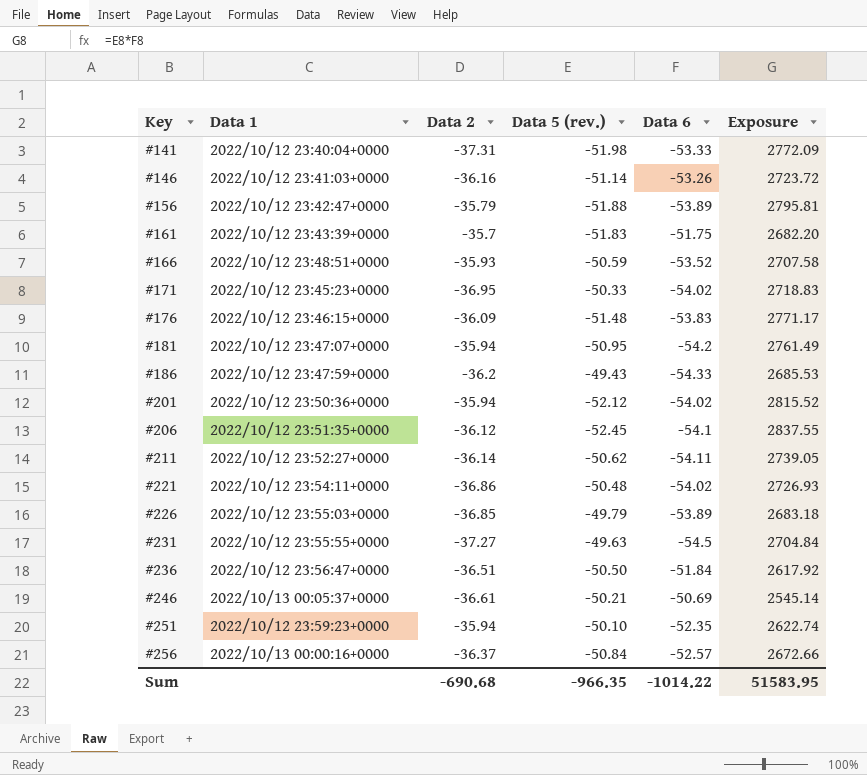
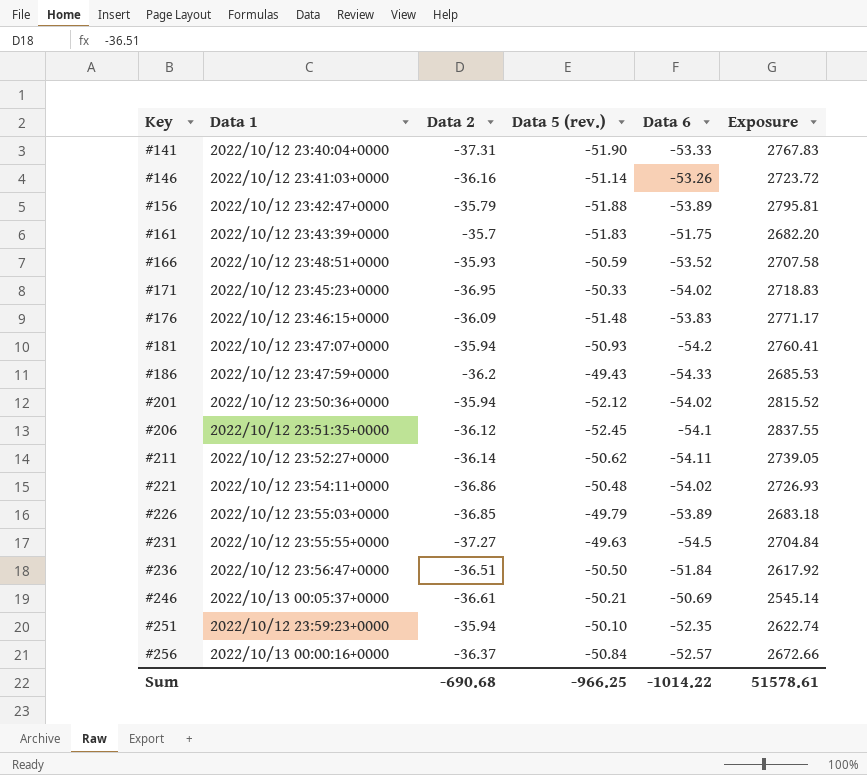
#141 | Data 5 (rev.): -51.98 -> -51.90
#141 | Exposure: 2772.09 -> 2767.83
#181 | Data 5 (rev.): -50.95 -> -50.93
#181 | Exposure: 2761.49 -> 2760.41
Sum | Data 5 (rev.): -966.35 -> -966.25
Sum | Exposure: 51583.95 -> 51578.61

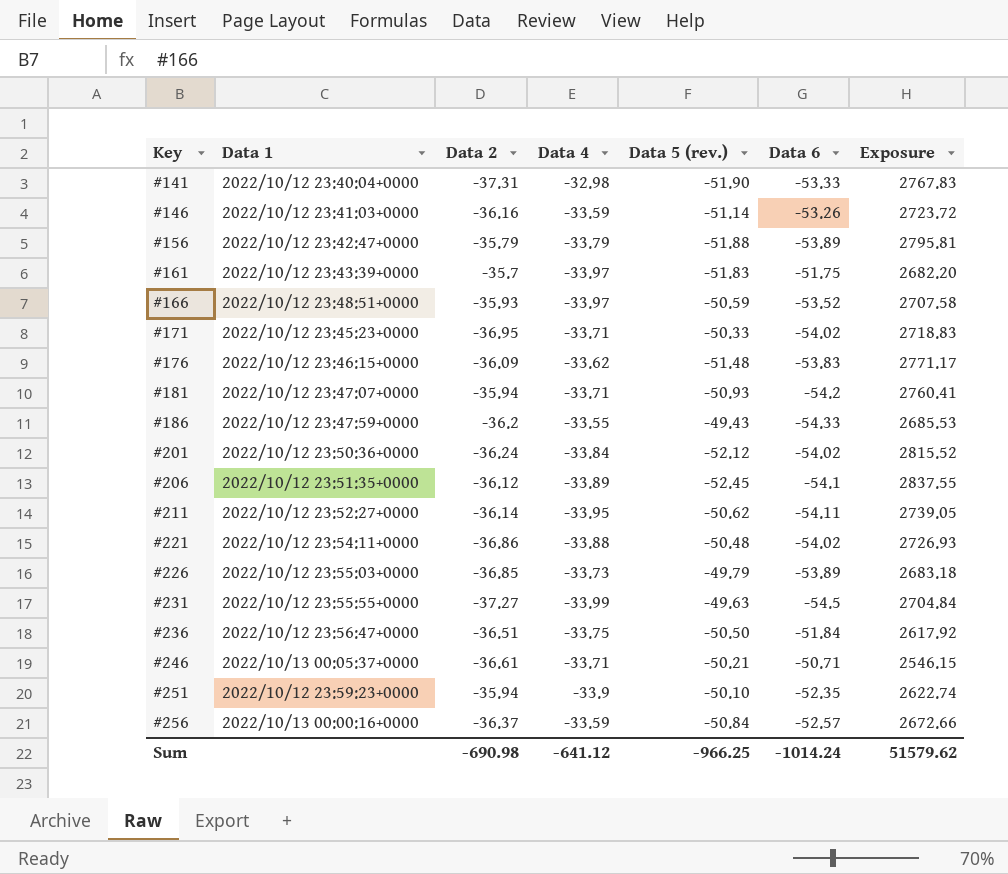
column Data 4 | position: none -> 4
#201 | Data 2: -35.94 -> -36.24
#246 | Data 6: -50.69 -> -50.71
#246 | Exposure: 2545.14 -> 2546.15
Sum | Data 2: -690.68 -> -690.98
Sum | Data 6: -1014.22 -> -1014.24
Sum | Exposure: 51578.61 -> 51579.62

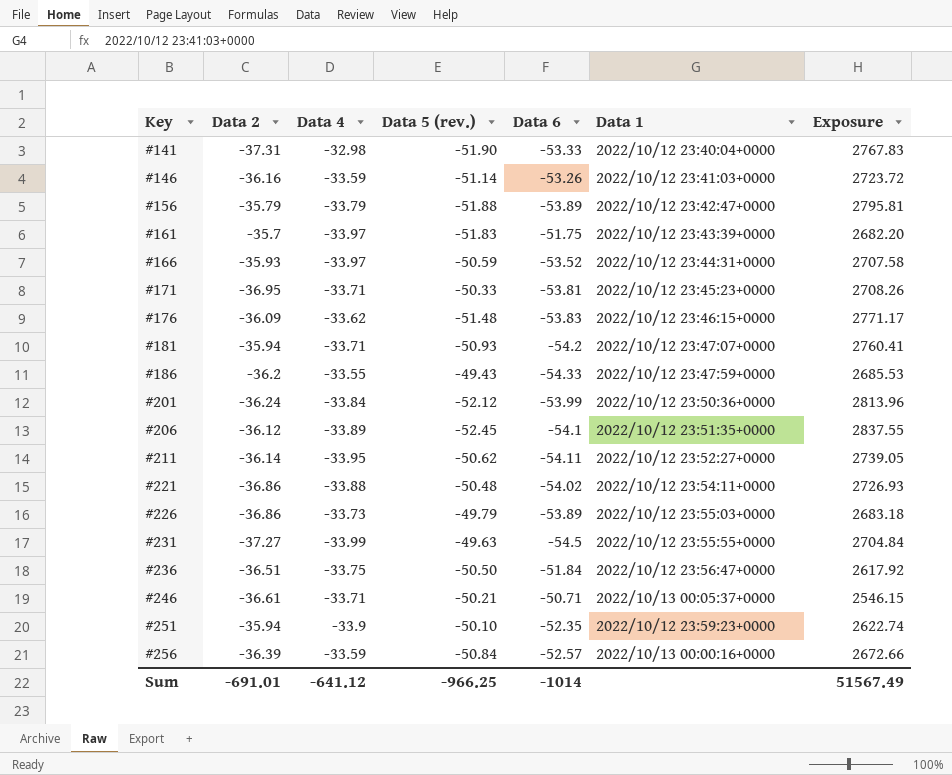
column Data 1 | position: 2 -> 6
#166 | Data 1: 2022/10/12 23:48:51+0000 -> 2022/10/12 23:44:31+0000
#171 | Data 6: -54.02 -> -53.81
#171 | Exposure: 2718.83 -> 2708.26
#201 | Data 6: -54.02 -> -53.99
#201 | Exposure: 2815.52 -> 2813.96
#226 | Data 2: -36.85 -> -36.86
#256 | Data 2: -36.37 -> -36.39
Sum | Data 2: -690.98 -> -691.01
Sum | Data 6: -1014.24 -> -1014
Sum | Exposure: 51579.62 -> 51567.49

